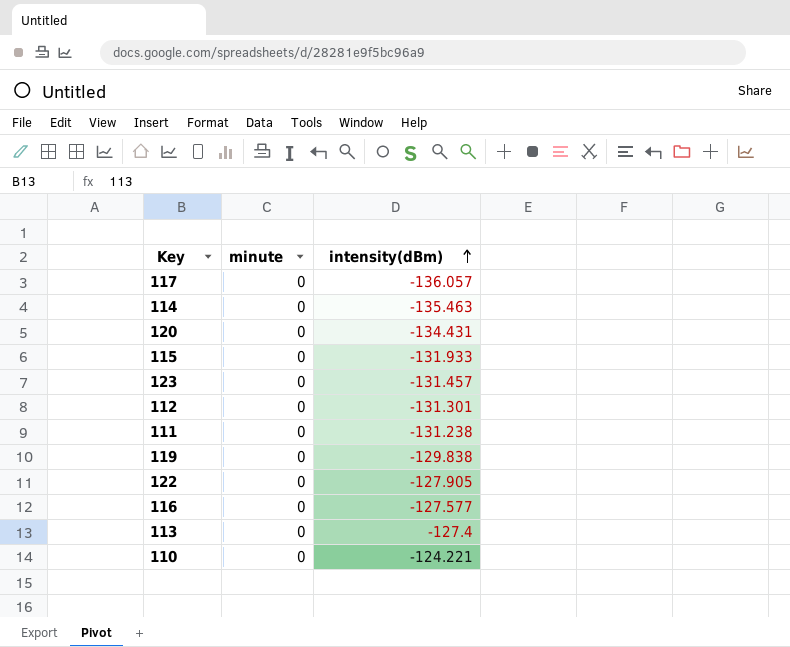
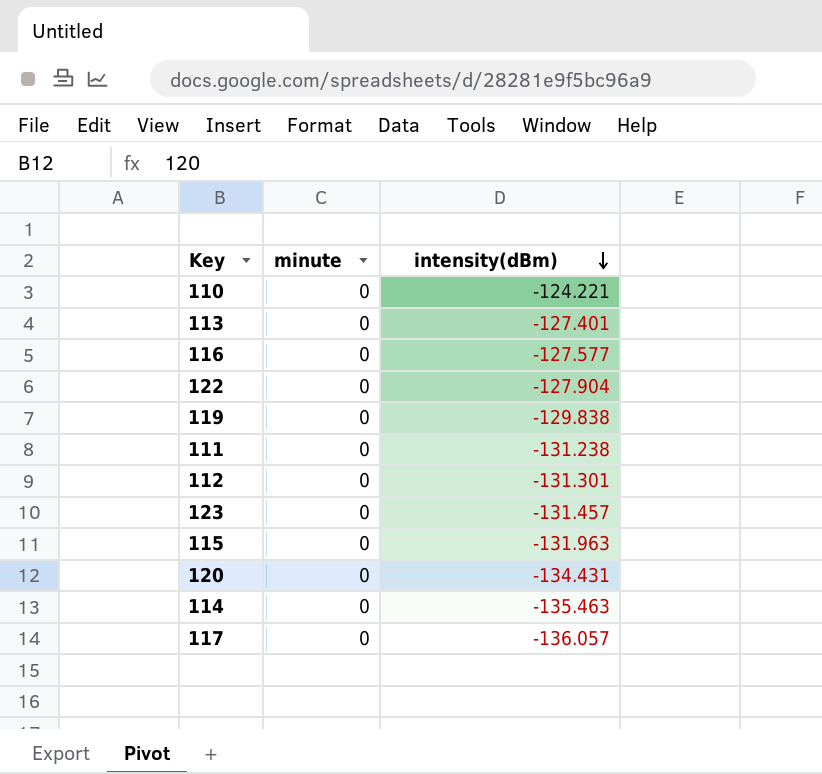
row order: intensity(dBm) ascending -> intensity(dBm) descending
113 | intensity(dBm): -127.4 -> -127.401
122 | intensity(dBm): -127.905 -> -127.904
115 | intensity(dBm): -131.933 -> -131.963

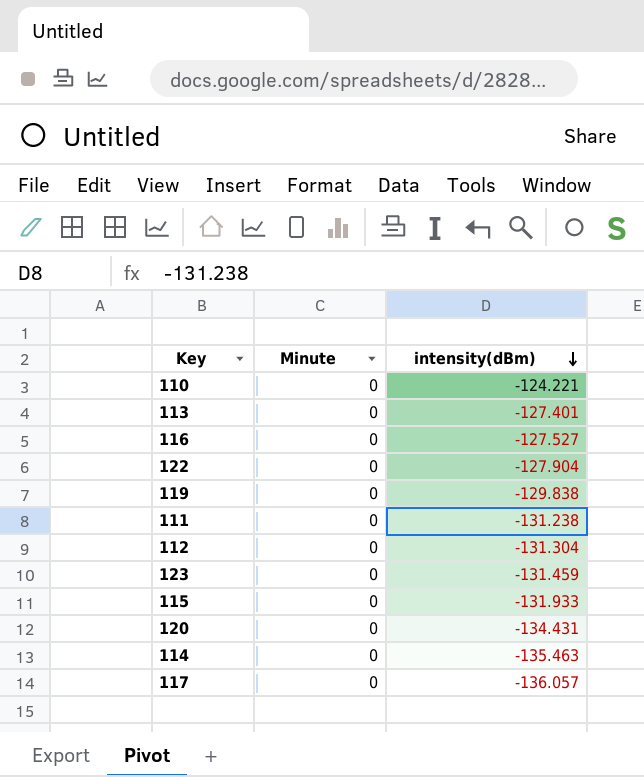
column name: minute -> Minute
116 | intensity(dBm): -127.577 -> -127.527
112 | intensity(dBm): -131.301 -> -131.304
123 | intensity(dBm): -131.457 -> -131.459
115 | intensity(dBm): -131.963 -> -131.933

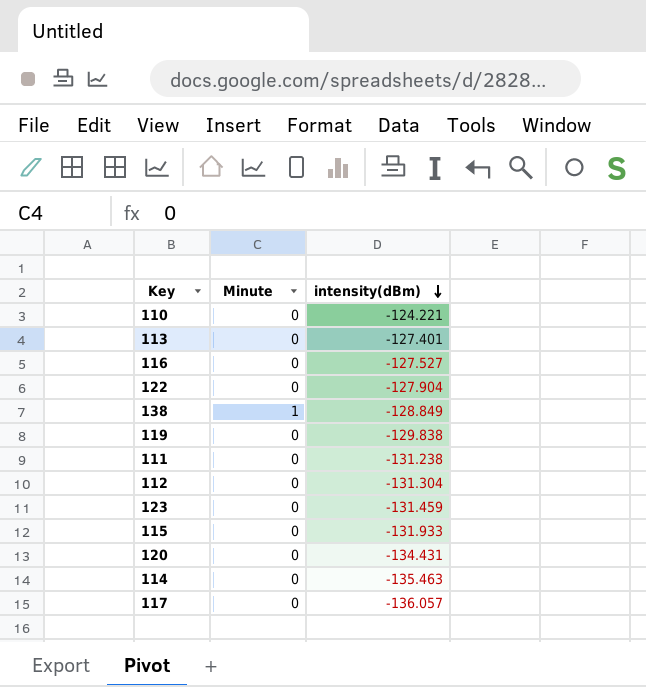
row 138: none -> 1 | -128.849

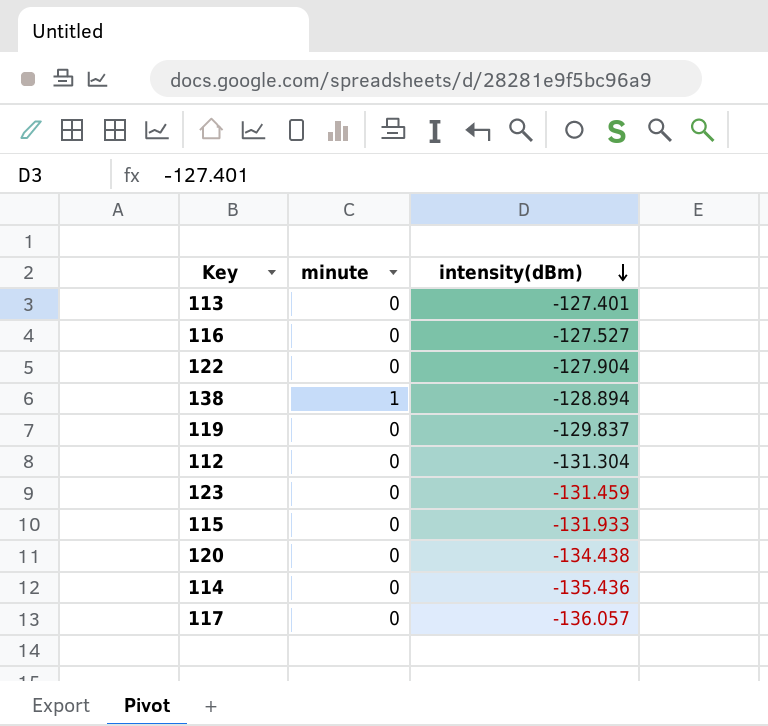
column name: Minute -> minute
row 110: 0 | -124.221 -> none
row 111: 0 | -131.238 -> none
138 | intensity(dBm): -128.849 -> -128.894
119 | intensity(dBm): -129.838 -> -129.837
120 | intensity(dBm): -134.431 -> -134.438
114 | intensity(dBm): -135.463 -> -135.436

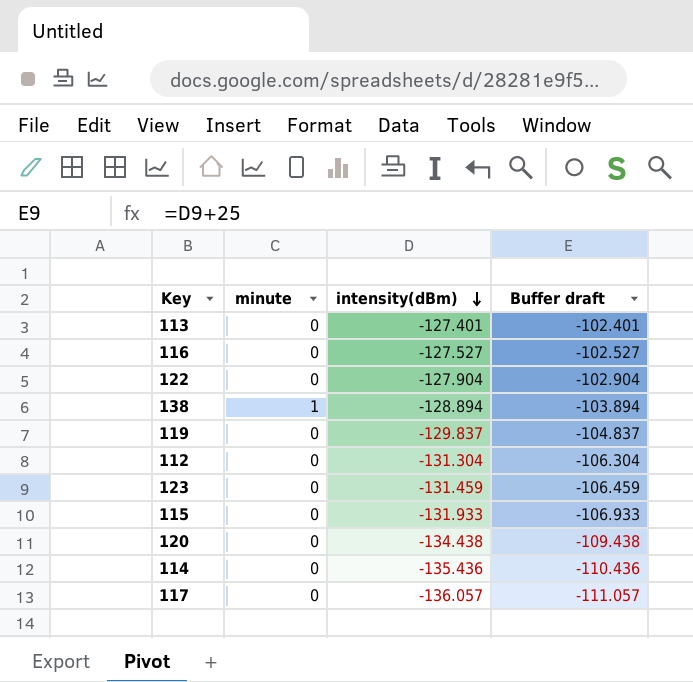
column Buffer draft | formula: none -> [intensity(dBm)] + 25

